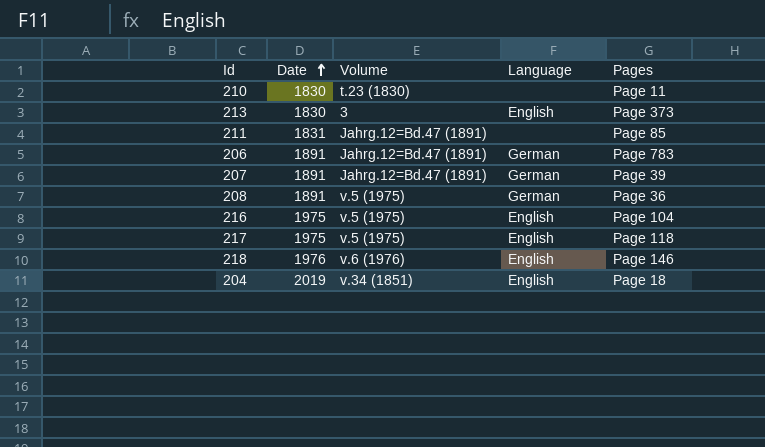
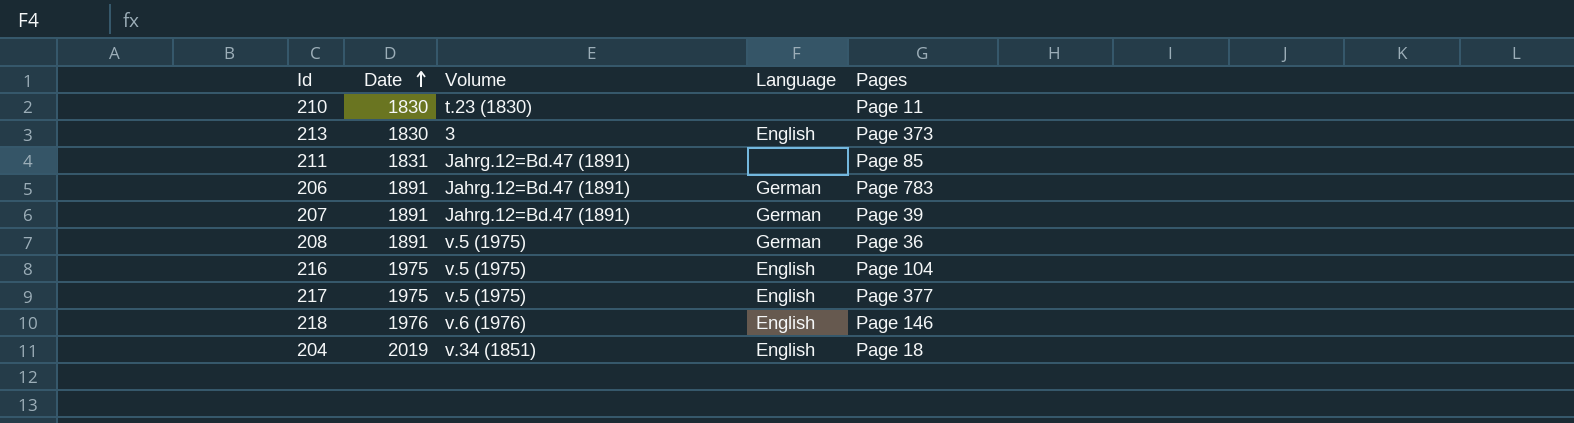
217 | Pages: Page 118 -> Page 377

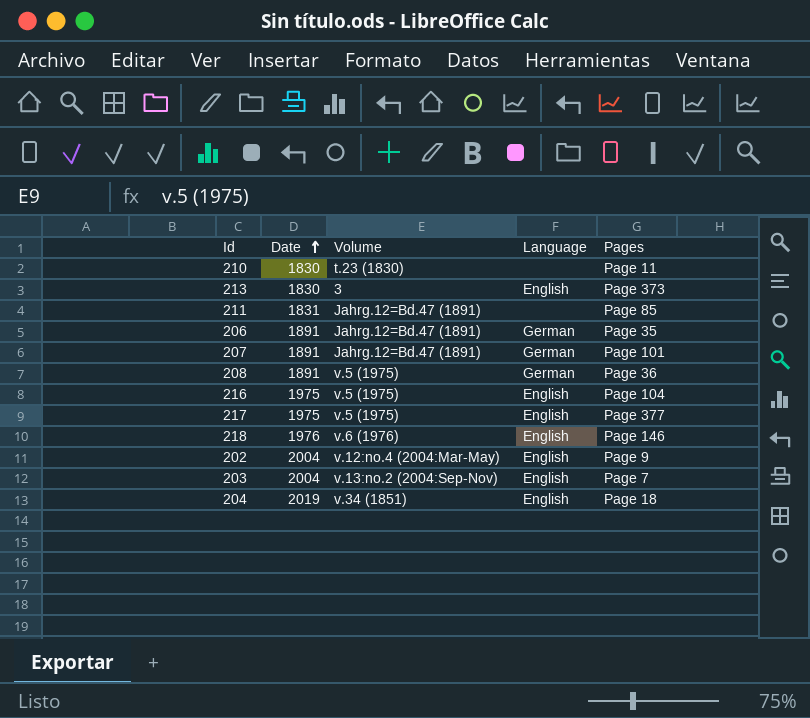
206 | Pages: Page 783 -> Page 35
207 | Pages: Page 39 -> Page 101
row 202: none -> 2004 | v.12:no.4 (2004:Mar-May) | English | Page 9
row 203: none -> 2004 | v.13:no.2 (2004:Sep-Nov) | English | Page 7

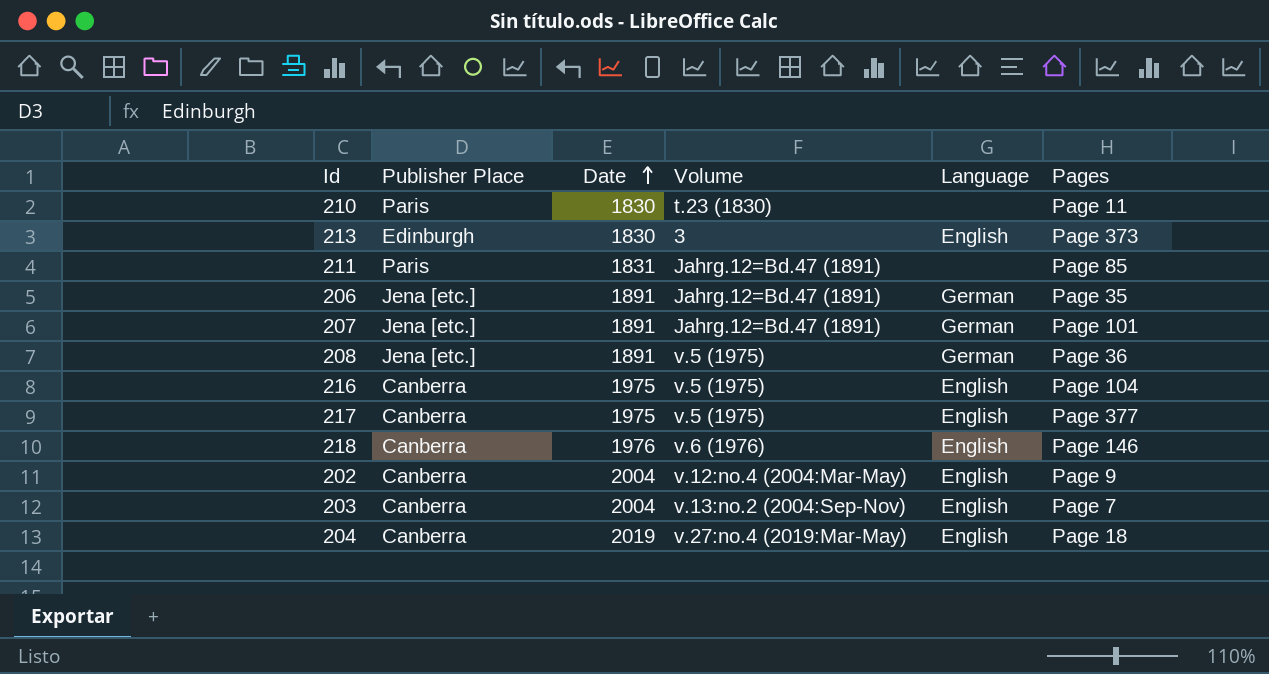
column Publisher Place | position: none -> 2
204 | Volume: v.34 (1851) -> v.27:no.4 (2019:Mar-May)

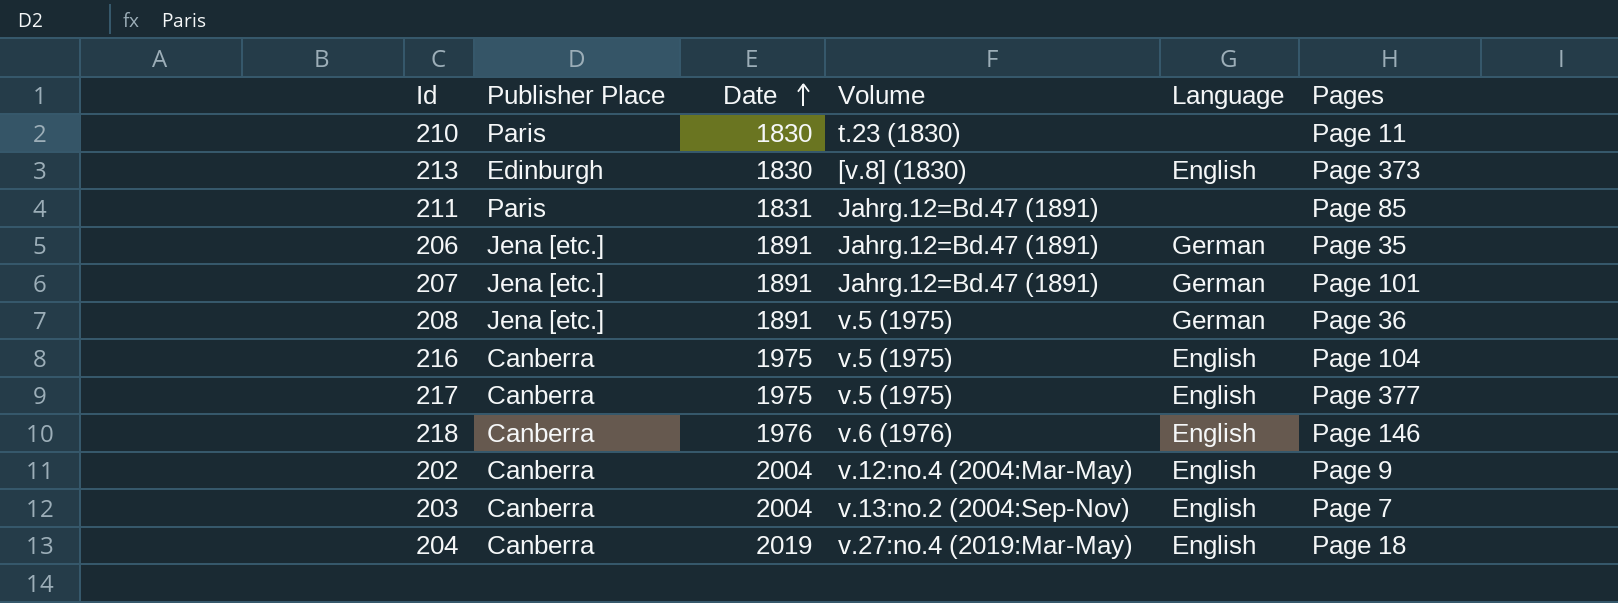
213 | Volume: 3 -> [v.8] (1830)

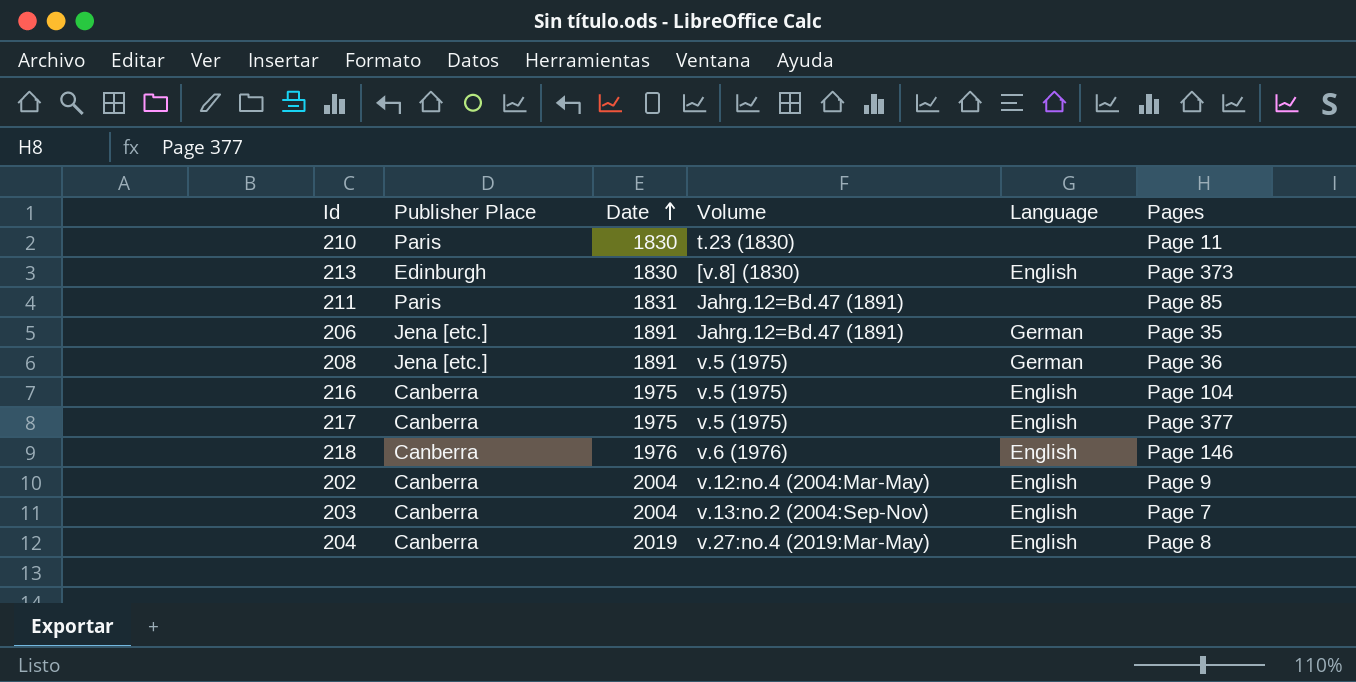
row 207: Jena [etc.] | 1891 | Jahrg.12=Bd.47 (1891) | German | Page 101 -> none
204 | Pages: Page 18 -> Page 8

